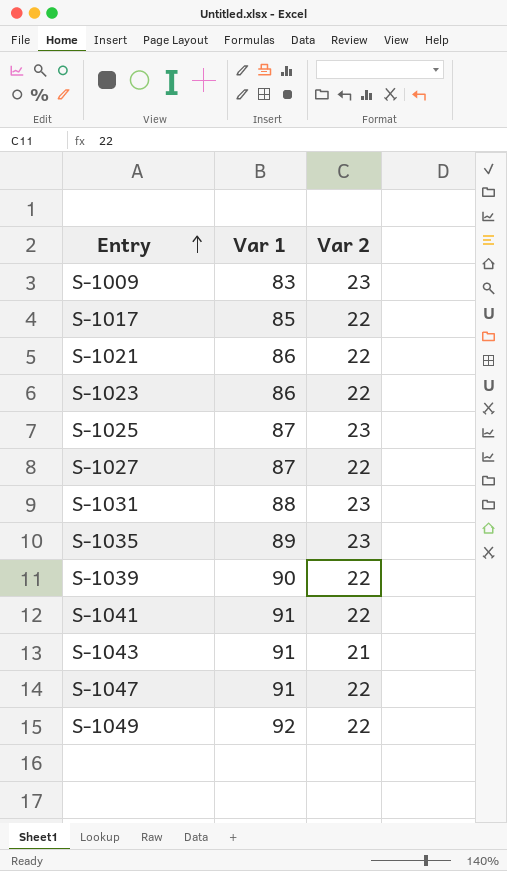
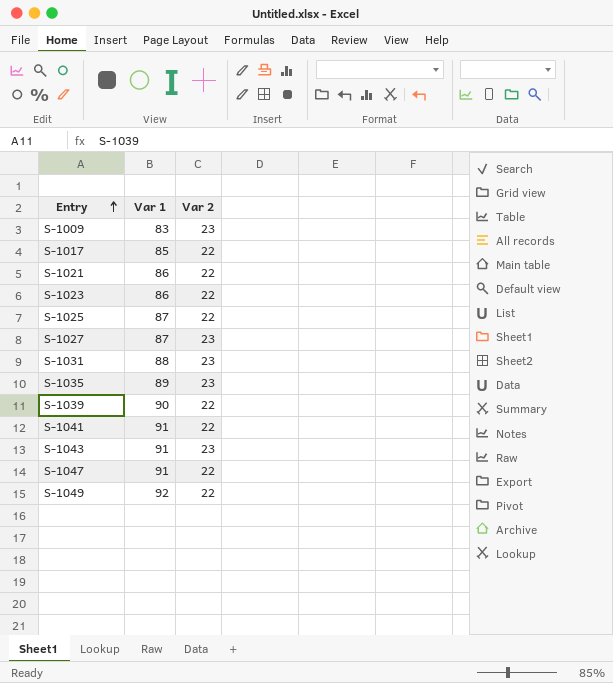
S-1025 | Var 2: 23 -> 22
S-1027 | Var 2: 22 -> 23
S-1043 | Var 2: 21 -> 23

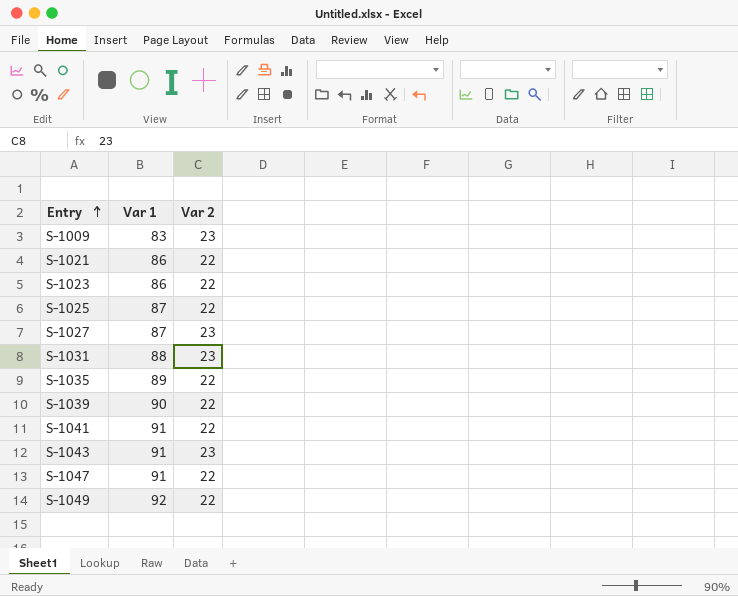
row S-1017: 85 | 22 -> none
S-1035 | Var 2: 23 -> 22

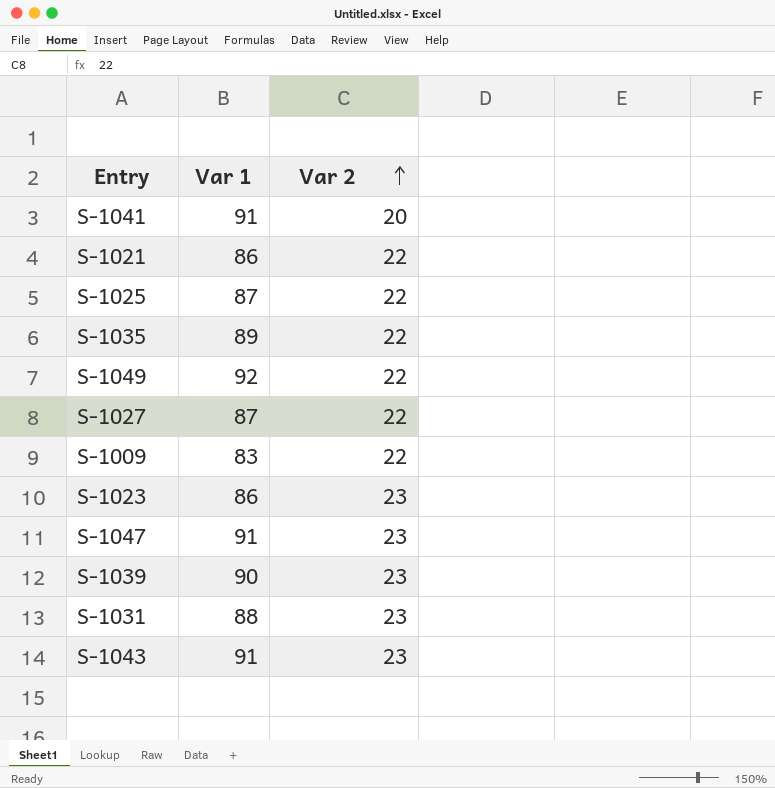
row order: Entry ascending -> Var 2 ascending
S-1041 | Var 2: 22 -> 20
S-1027 | Var 2: 23 -> 22
S-1009 | Var 2: 23 -> 22
S-1023 | Var 2: 22 -> 23
S-1047 | Var 2: 22 -> 23
S-1039 | Var 2: 22 -> 23

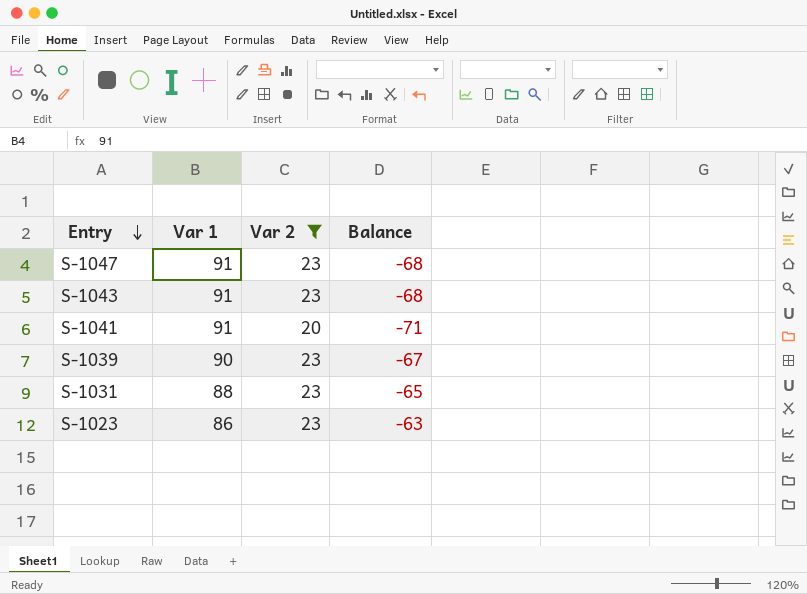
filter: none -> Var 2 != 22
row order: Var 2 ascending -> Entry descending
column Balance | formula: none -> [Var 2] - [Var 1]

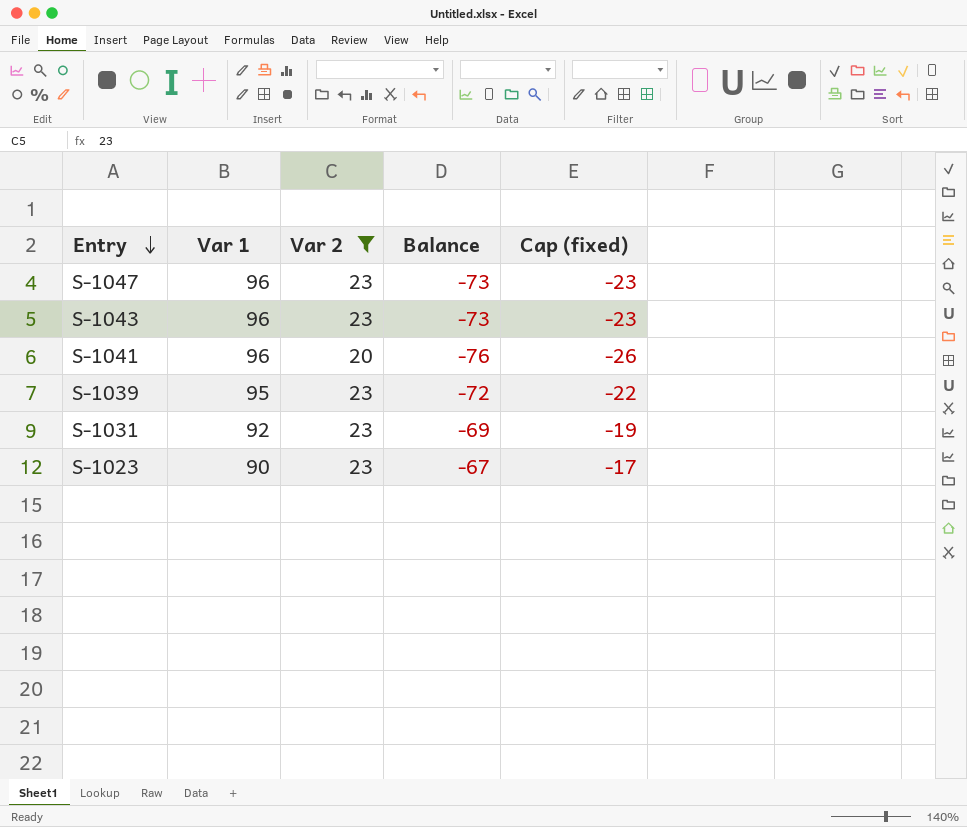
column Cap (fixed) | formula: none -> [Balance] + 50
S-1047 | Var 1: 91 -> 96
S-1047 | Balance: -68 -> -73
S-1043 | Var 1: 91 -> 96
S-1043 | Balance: -68 -> -73
S-1041 | Var 1: 91 -> 96
S-1041 | Balance: -71 -> -76
S-1039 | Var 1: 90 -> 95
S-1039 | Balance: -67 -> -72
S-1031 | Var 1: 88 -> 92
S-1031 | Balance: -65 -> -69
S-1023 | Var 1: 86 -> 90
S-1023 | Balance: -63 -> -67

